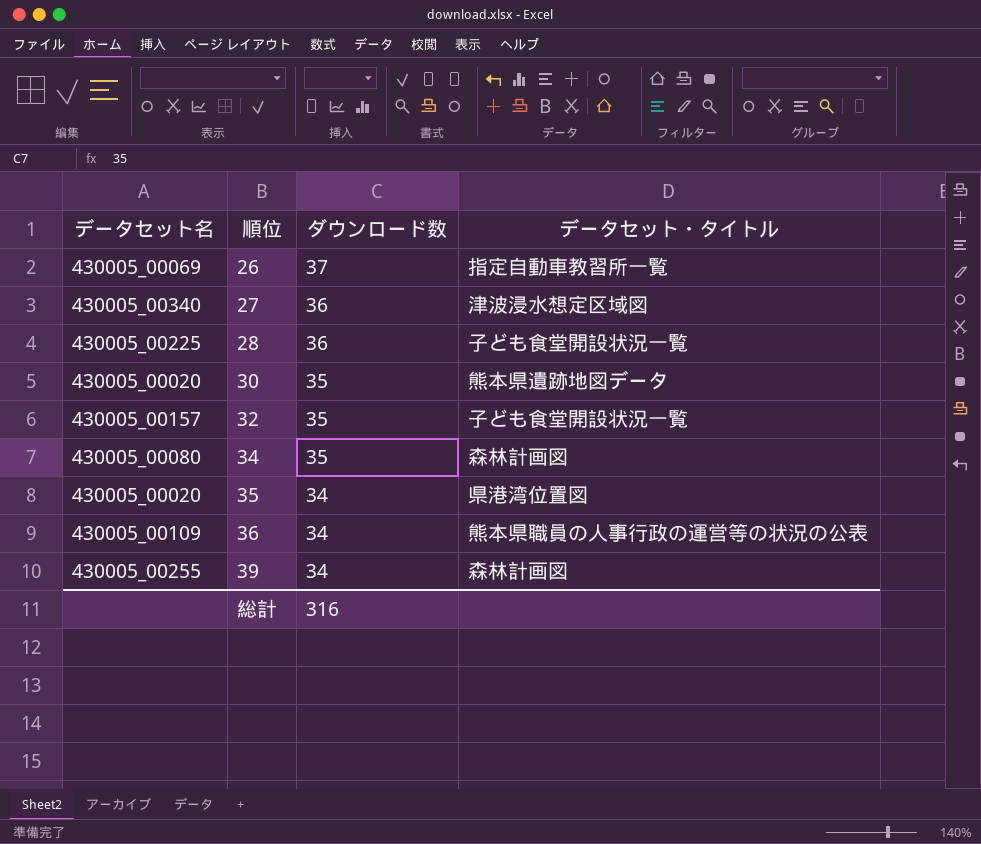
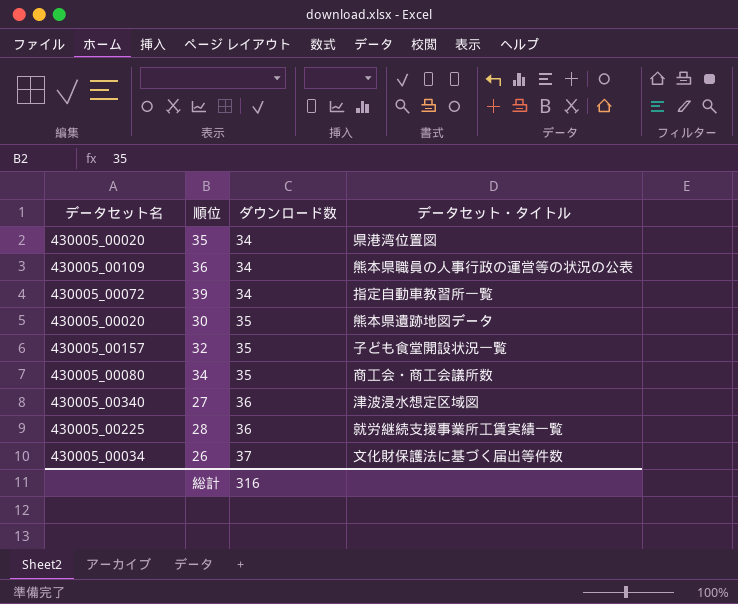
row order: 順位 ascending -> ダウンロード数 ascending
39 | データセット名: 430005_00255 -> 430005_00072
39 | データセット・タイトル: 森林計画図 -> 指定自動車教習所一覧
34 | データセット・タイトル: 森林計画図 -> 商工会・商工会議所数
28 | データセット・タイトル: 子ども食堂開設状況一覧 -> 就労継続支援事業所工賃実績一覧
26 | データセット名: 430005_00069 -> 430005_00034
26 | データセット・タイトル: 指定自動車教習所一覧 -> 文化財保護法に基づく届出等件数

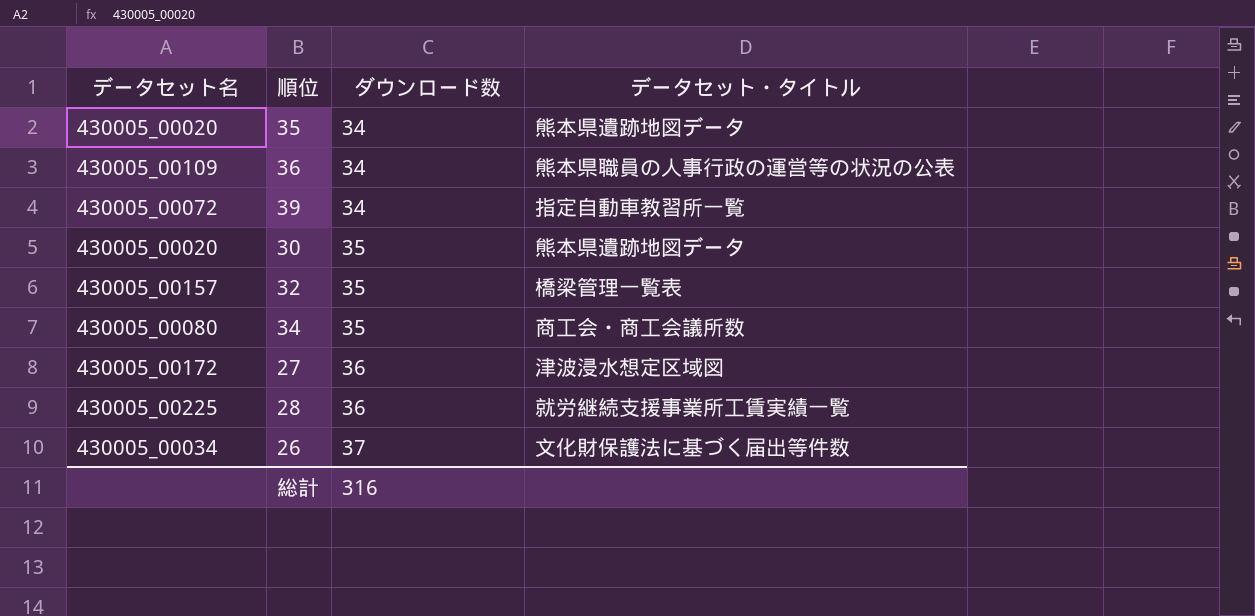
35 | データセット・タイトル: 県港湾位置図 -> 熊本県遺跡地図データ
32 | データセット・タイトル: 子ども食堂開設状況一覧 -> 橋梁管理一覧表
27 | データセット名: 430005_00340 -> 430005_00172

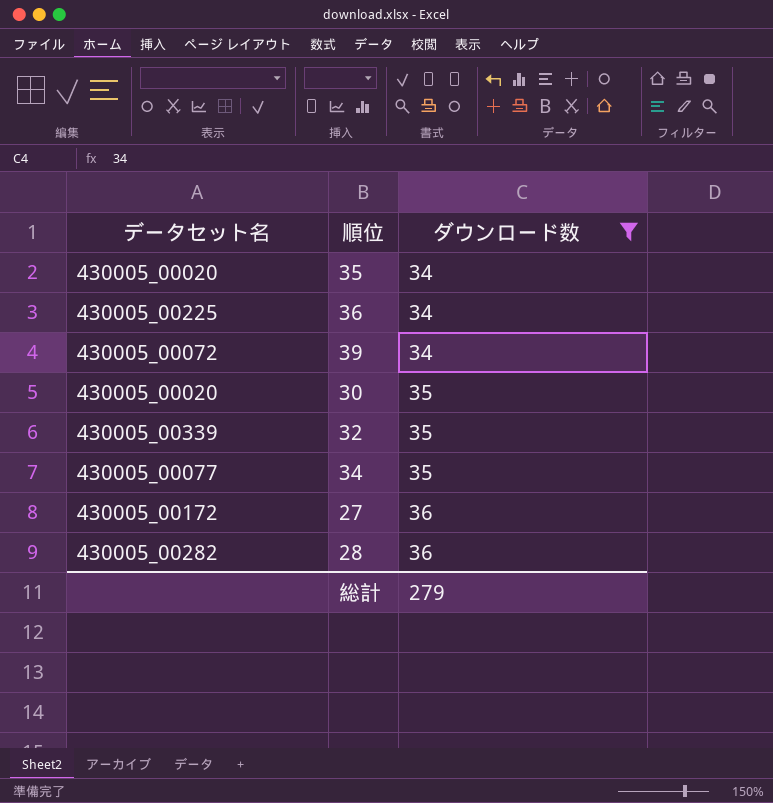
filter: none -> ダウンロード数 != 37
column データセット・タイトル | position: 4 -> none
36 | データセット名: 430005_00109 -> 430005_00225
32 | データセット名: 430005_00157 -> 430005_00339
34 | データセット名: 430005_00080 -> 430005_00077
28 | データセット名: 430005_00225 -> 430005_00282
総計 | ダウンロード数: 316 -> 279

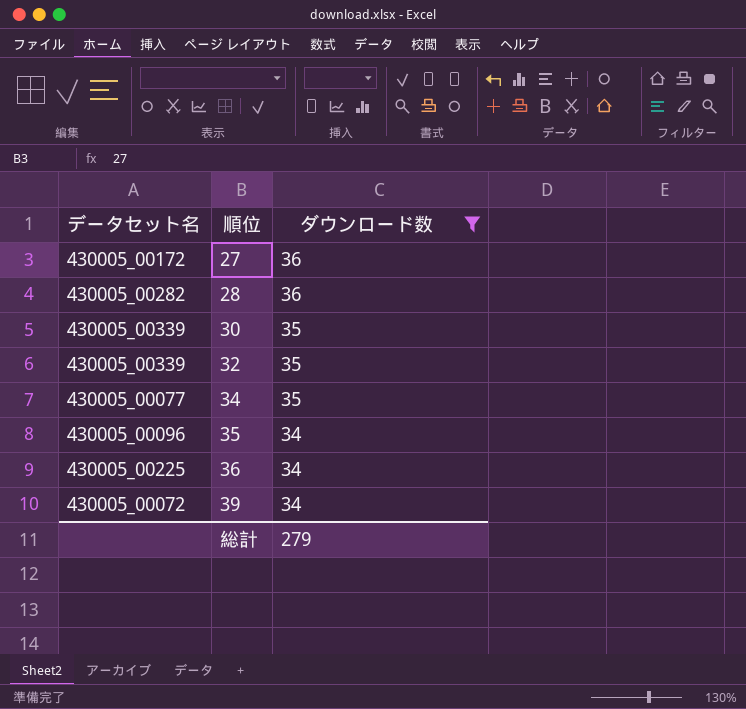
row order: ダウンロード数 ascending -> 順位 ascending
30 | データセット名: 430005_00020 -> 430005_00339
35 | データセット名: 430005_00020 -> 430005_00096

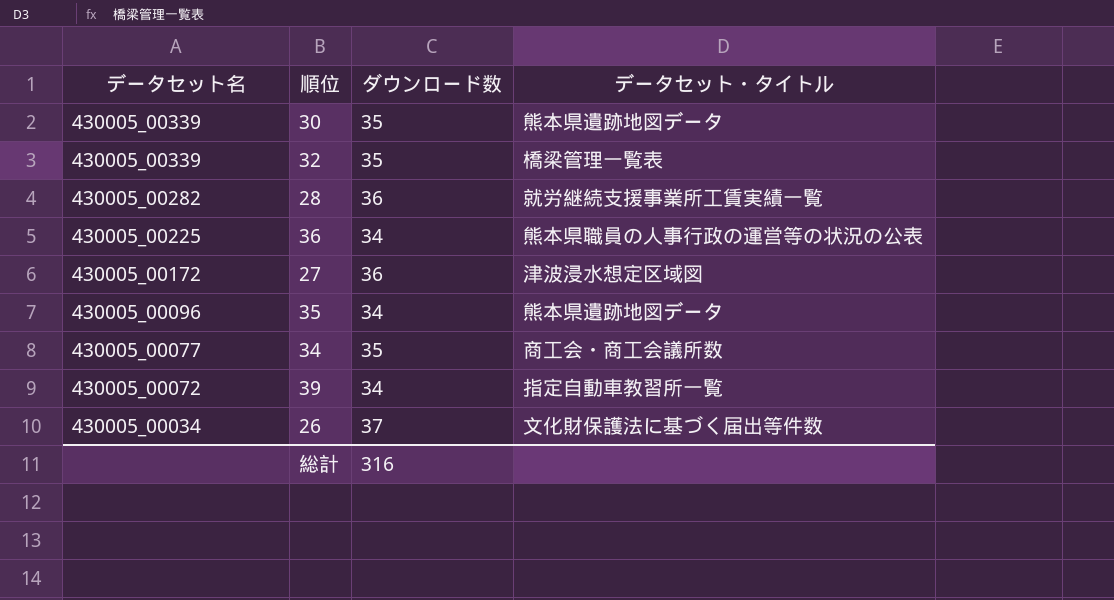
filter: ダウンロード数 != 37 -> none
row order: 順位 ascending -> データセット名 descending
column データセット・タイトル | position: none -> 4
総計 | ダウンロード数: 279 -> 316

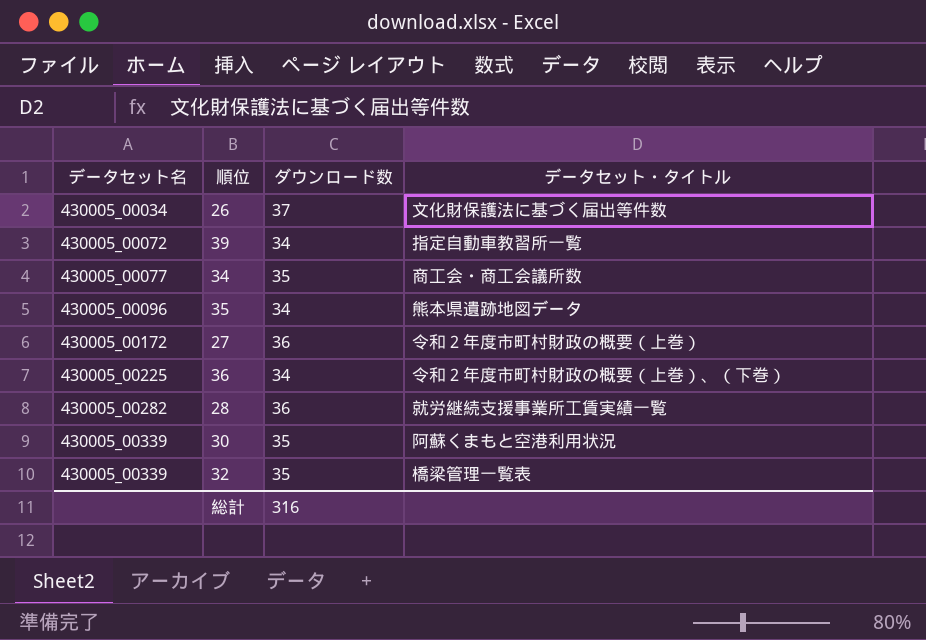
row order: データセット名 descending -> データセット名 ascending
27 | データセット・タイトル: 津波浸水想定区域図 -> 令和２年度市町村財政の概要（上巻）
36 | データセット・タイトル: 熊本県職員の人事行政の運営等の状況の公表 -> 令和２年度市町村財政の概要（上巻）、（下巻）
30 | データセット・タイトル: 熊本県遺跡地図データ -> 阿蘇くまもと空港利用状況

